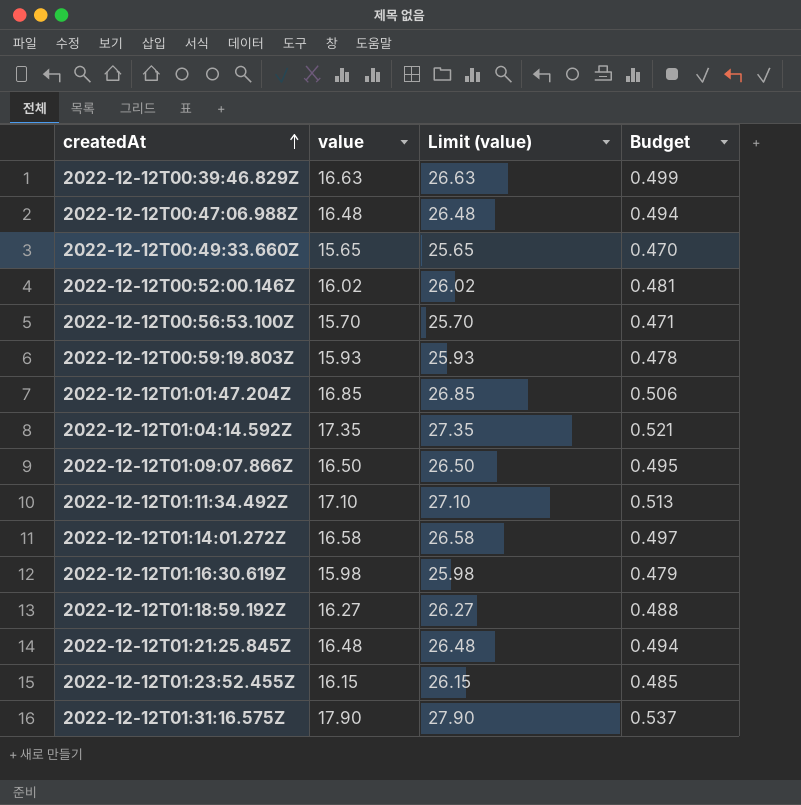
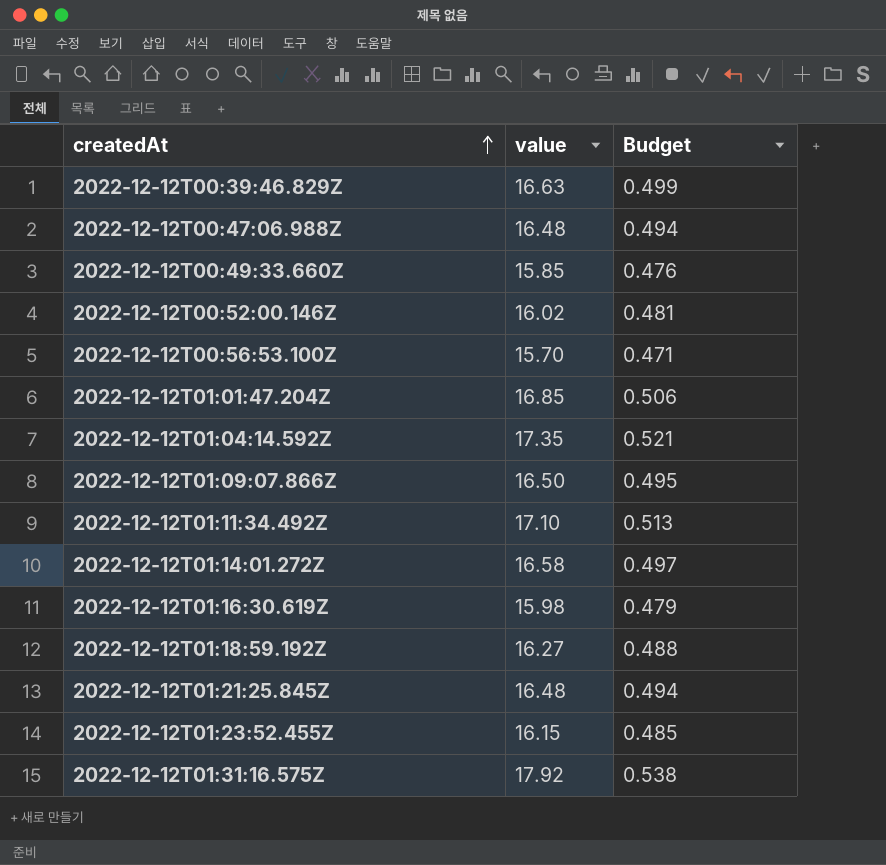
column Limit (value) | formula: [value] + 10 -> none
row 2022-12-12T00:59:19.803Z: 15.93 | 25.93 | 0.478 -> none
2022-12-12T00:49:33.660Z | value: 15.65 -> 15.85
2022-12-12T00:49:33.660Z | Budget: 0.470 -> 0.476
2022-12-12T01:31:16.575Z | value: 17.90 -> 17.92
2022-12-12T01:31:16.575Z | Budget: 0.537 -> 0.538

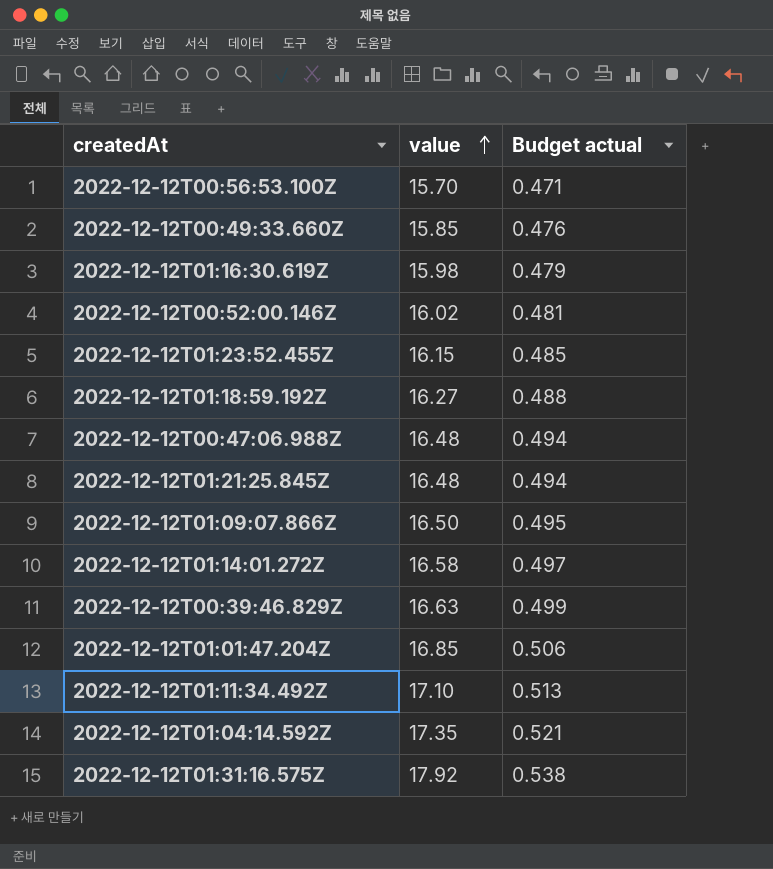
row order: createdAt ascending -> value ascending
column name: Budget -> Budget actual

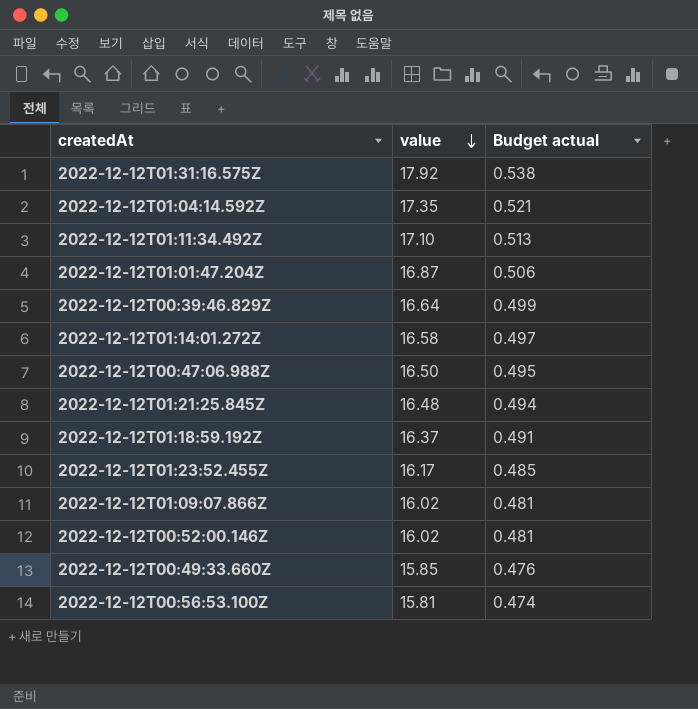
row order: value ascending -> value descending
row 2022-12-12T01:16:30.619Z: 15.98 | 0.479 -> none
2022-12-12T01:01:47.204Z | value: 16.85 -> 16.87
2022-12-12T00:39:46.829Z | value: 16.63 -> 16.64
2022-12-12T00:47:06.988Z | value: 16.48 -> 16.50
2022-12-12T00:47:06.988Z | Budget actual: 0.494 -> 0.495
2022-12-12T01:18:59.192Z | value: 16.27 -> 16.37
2022-12-12T01:18:59.192Z | Budget actual: 0.488 -> 0.491
2022-12-12T01:23:52.455Z | value: 16.15 -> 16.17
2022-12-12T01:09:07.866Z | value: 16.50 -> 16.02
2022-12-12T01:09:07.866Z | Budget actual: 0.495 -> 0.481
2022-12-12T00:56:53.100Z | value: 15.70 -> 15.81
2022-12-12T00:56:53.100Z | Budget actual: 0.471 -> 0.474

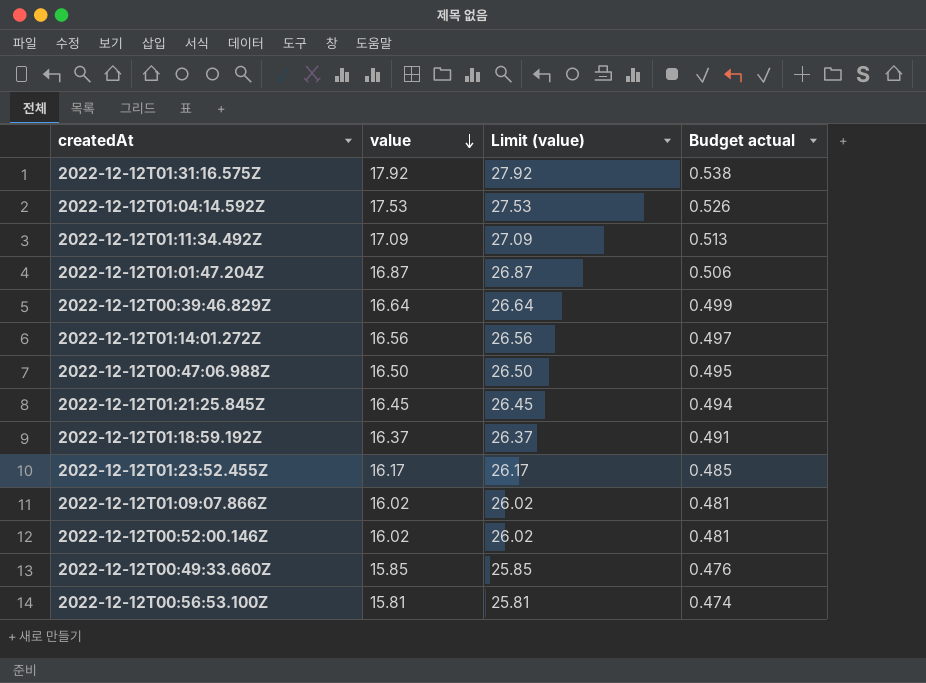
column Limit (value) | formula: none -> [value] + 10
2022-12-12T01:04:14.592Z | value: 17.35 -> 17.53
2022-12-12T01:04:14.592Z | Budget actual: 0.521 -> 0.526
2022-12-12T01:11:34.492Z | value: 17.10 -> 17.09
2022-12-12T01:14:01.272Z | value: 16.58 -> 16.56
2022-12-12T01:21:25.845Z | value: 16.48 -> 16.45

